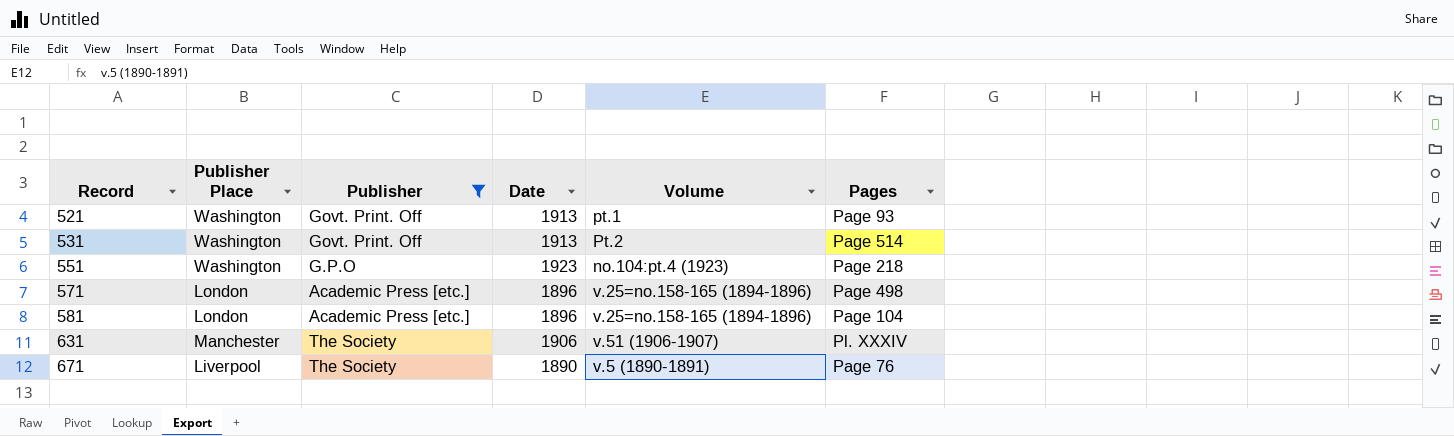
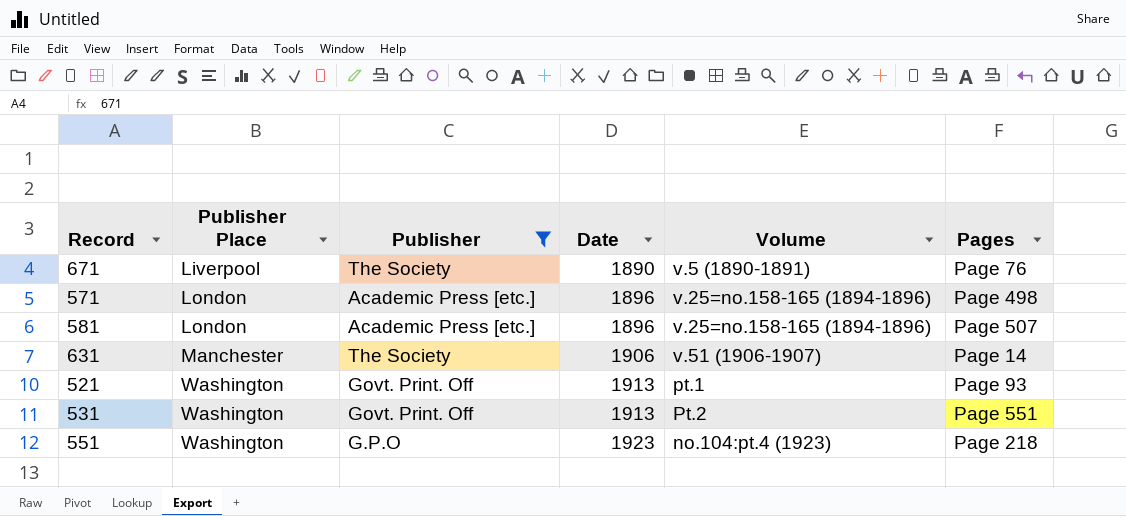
row order: Record ascending -> Publisher Place ascending
581 | Pages: Page 104 -> Page 507
631 | Pages: Pl. XXXIV -> Page 14
531 | Pages: Page 514 -> Page 551

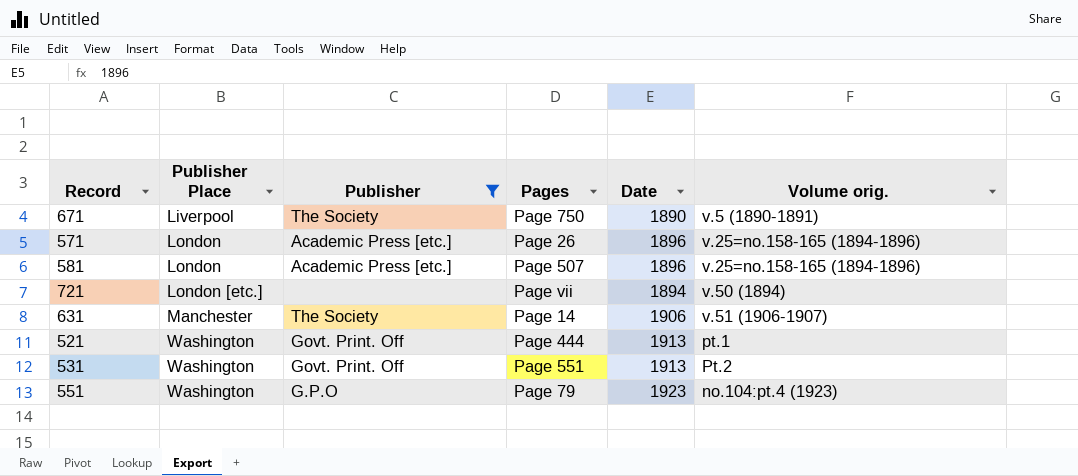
column Pages | position: 6 -> 4
column name: Volume -> Volume orig.
671 | Pages: Page 76 -> Page 750
571 | Pages: Page 498 -> Page 26
row 721: none -> London [etc.] | none | Page vii | 1894 | v.50 (1894)
521 | Pages: Page 93 -> Page 444
551 | Pages: Page 218 -> Page 79

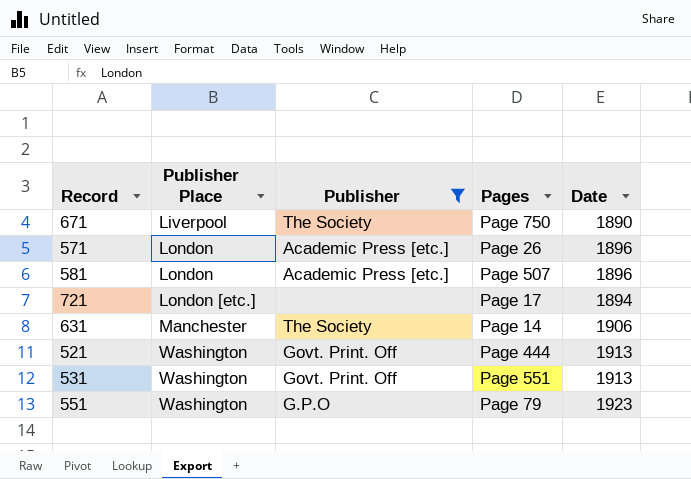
column Volume orig. | position: 6 -> none
721 | Pages: Page vii -> Page 17

